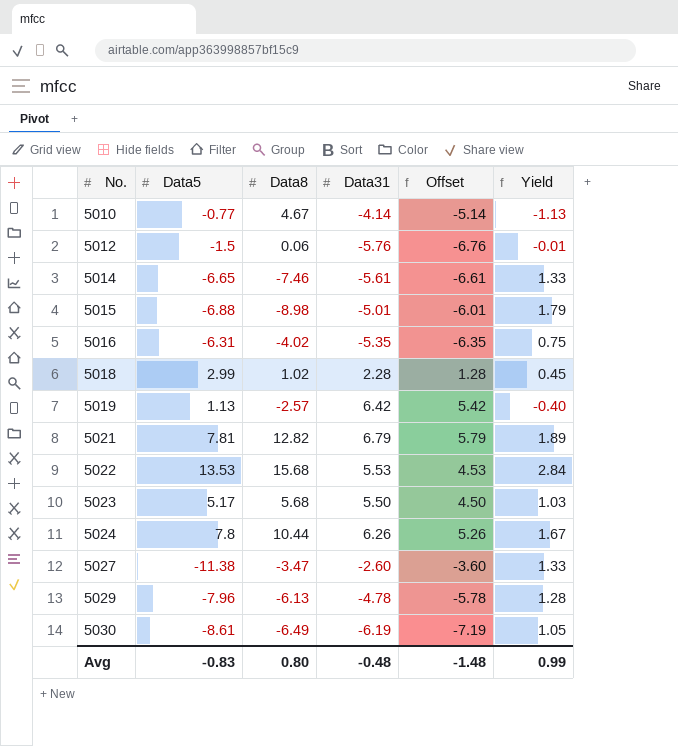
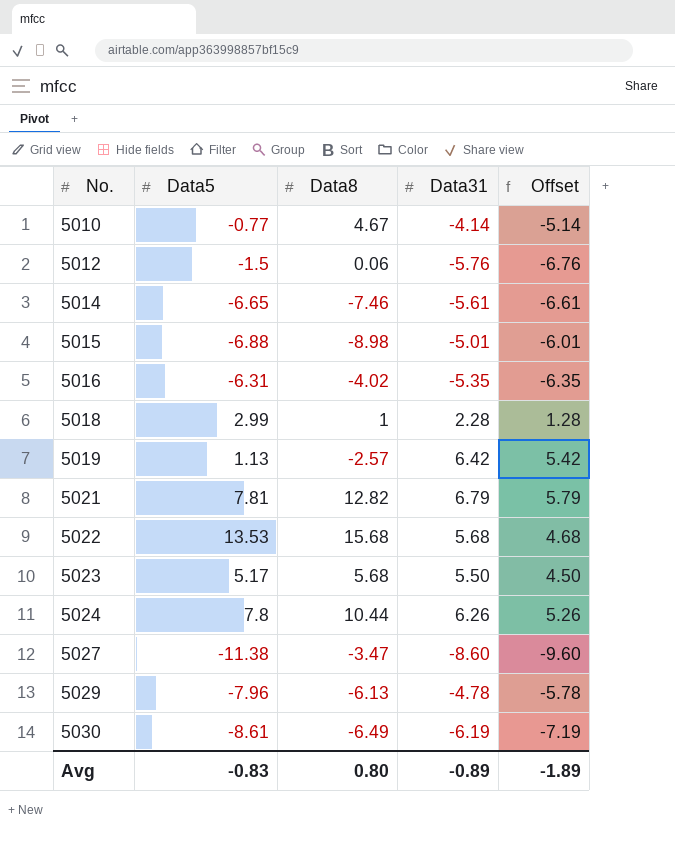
column Yield | formula: [Data8] / [Data31] -> none
5018 | Data8: 1.02 -> 1
5022 | Data31: 5.53 -> 5.68
5022 | Offset: 4.53 -> 4.68
5027 | Data31: -2.60 -> -8.60
5027 | Offset: -3.60 -> -9.60
Avg | Data31: -0.48 -> -0.89
Avg | Offset: -1.48 -> -1.89

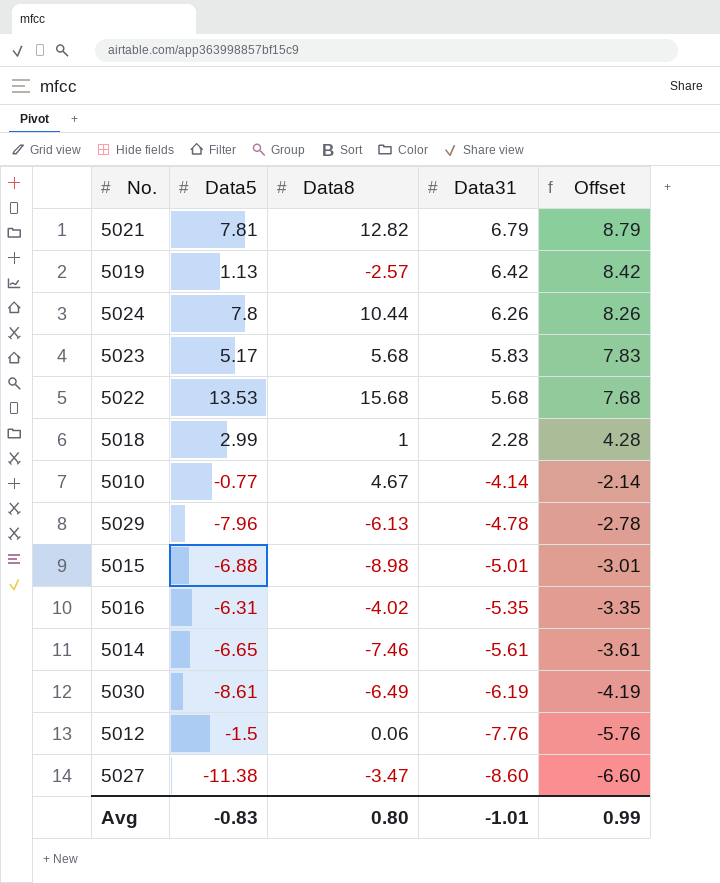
row order: No. ascending -> Data31 descending
column Offset | formula: [Data31] - 1 -> [Data31] + 2
5023 | Data31: 5.50 -> 5.83
5012 | Data31: -5.76 -> -7.76
Avg | Data31: -0.89 -> -1.01
Avg | Offset: -1.89 -> 0.99

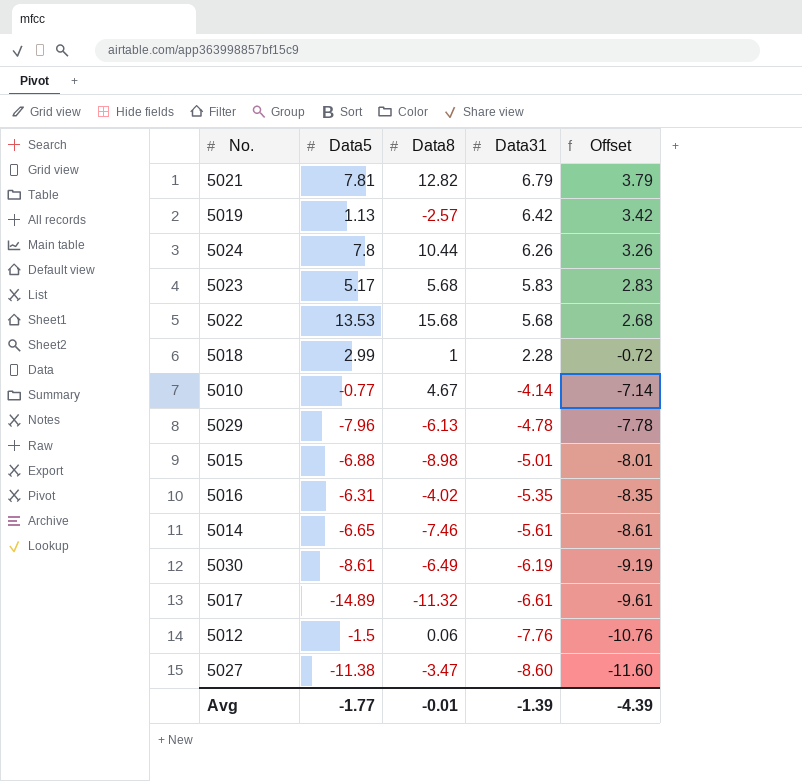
column Offset | formula: [Data31] + 2 -> [Data31] - 3
row 5017: none -> -14.89 | -11.32 | -6.61 | -9.61
Avg | Data5: -0.83 -> -1.77
Avg | Data8: 0.80 -> -0.01
Avg | Data31: -1.01 -> -1.39
Avg | Offset: 0.99 -> -4.39

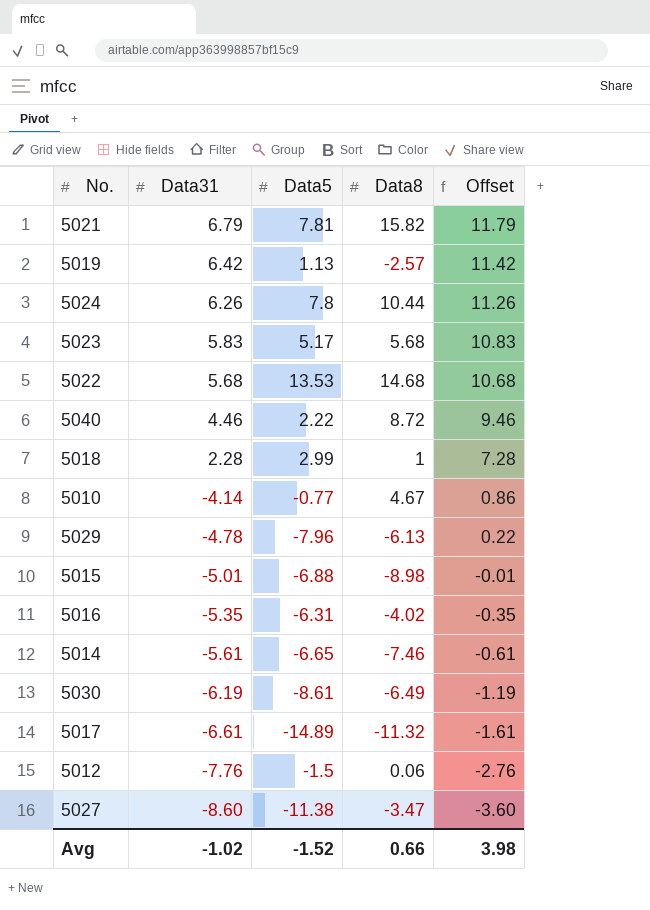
column Data31 | position: 4 -> 2
column Offset | formula: [Data31] - 3 -> [Data31] + 5
5021 | Data8: 12.82 -> 15.82
5022 | Data8: 15.68 -> 14.68
row 5040: none -> 4.46 | 2.22 | 8.72 | 9.46
Avg | Data31: -1.39 -> -1.02
Avg | Data5: -1.77 -> -1.52
Avg | Data8: -0.01 -> 0.66
Avg | Offset: -4.39 -> 3.98

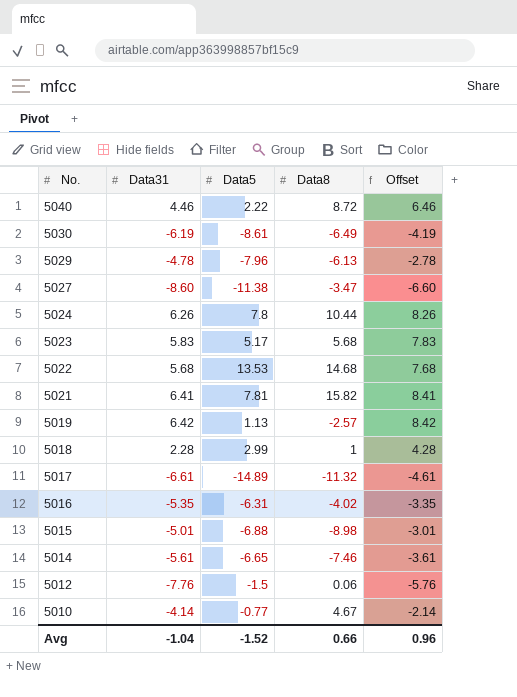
row order: Data31 descending -> No. descending
column Offset | formula: [Data31] + 5 -> [Data31] + 2
5021 | Data31: 6.79 -> 6.41
Avg | Data31: -1.02 -> -1.04
Avg | Offset: 3.98 -> 0.96

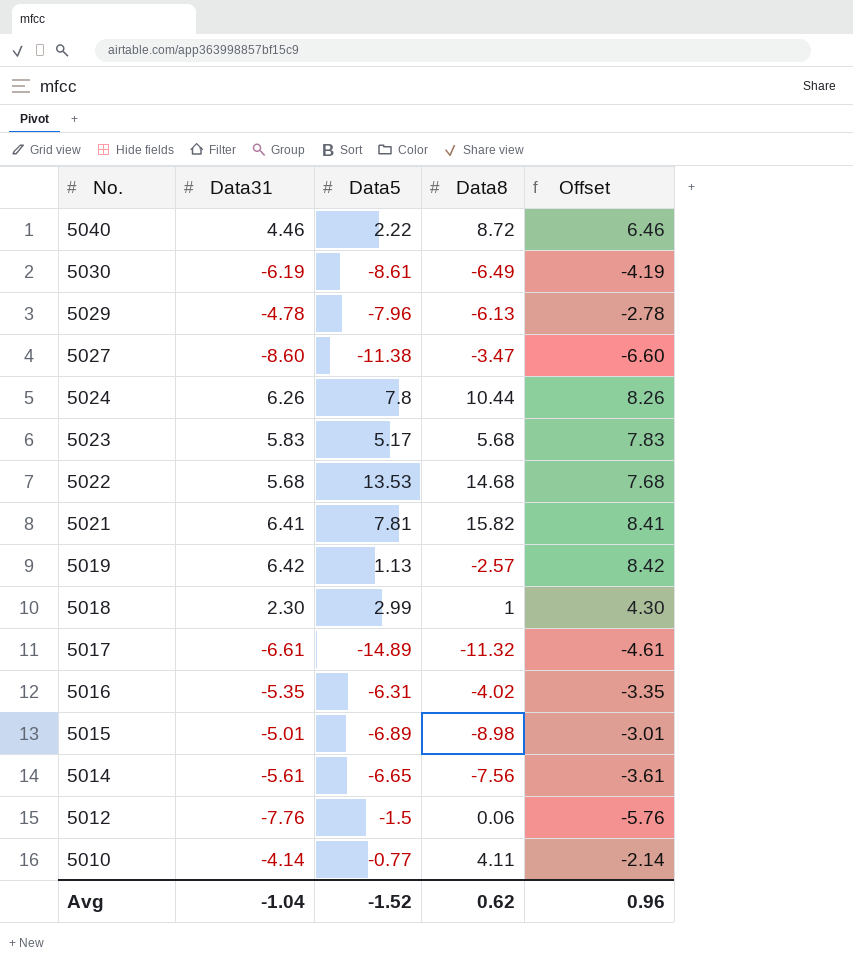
5018 | Data31: 2.28 -> 2.30
5018 | Offset: 4.28 -> 4.30
5015 | Data5: -6.88 -> -6.89
5014 | Data8: -7.46 -> -7.56
5010 | Data8: 4.67 -> 4.11
Avg | Data8: 0.66 -> 0.62

